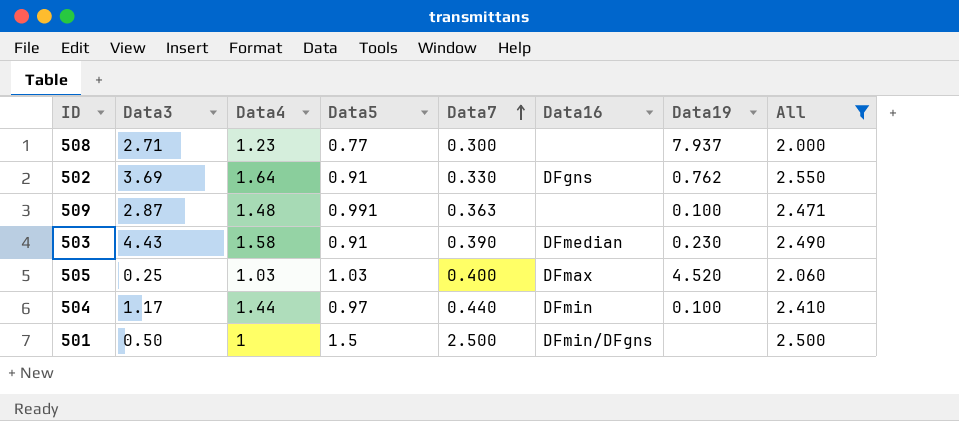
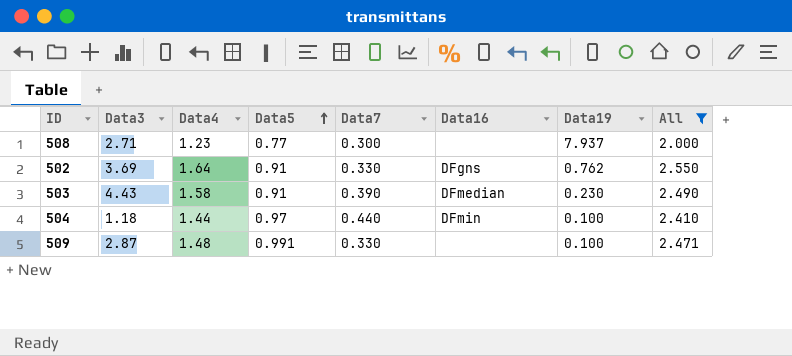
row order: Data7 ascending -> Data5 ascending
row 505: 0.25 | 1.03 | 1.03 | 0.400 | DFmax | 4.520 | 2.060 -> none
row 501: 0.50 | 1 | 1.5 | 2.500 | DFmin/DFgns | none | 2.500 -> none
504 | Data3: 1.17 -> 1.18
509 | Data7: 0.363 -> 0.330

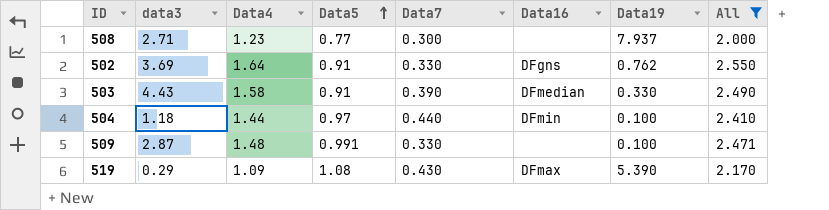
column name: Data3 -> data3
503 | Data19: 0.230 -> 0.330
row 519: none -> 0.29 | 1.09 | 1.08 | 0.430 | DFmax | 5.390 | 2.170

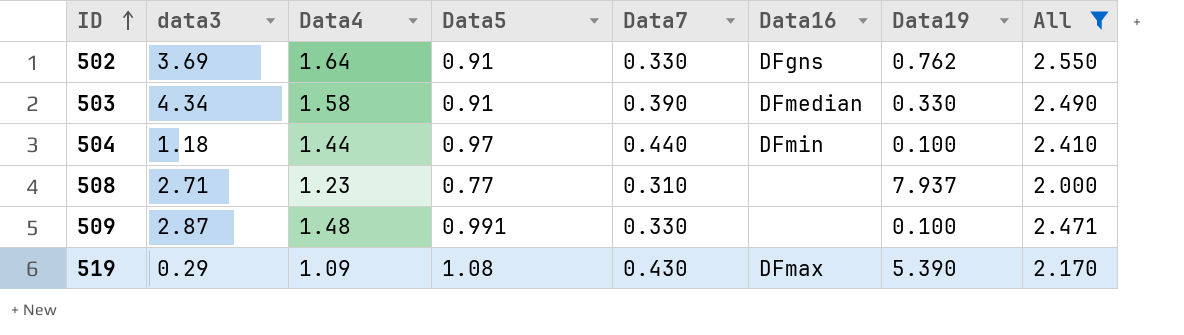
row order: Data5 ascending -> ID ascending
503 | data3: 4.43 -> 4.34
508 | Data7: 0.300 -> 0.310

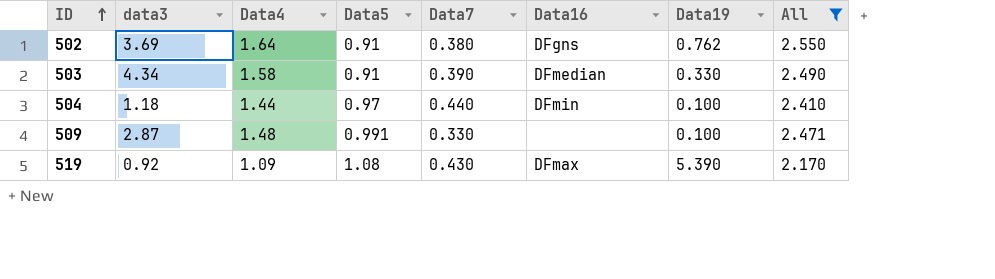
row 508: 2.71 | 1.23 | 0.77 | 0.310 | none | 7.937 | 2.000 -> none
502 | Data7: 0.330 -> 0.380
519 | data3: 0.29 -> 0.92

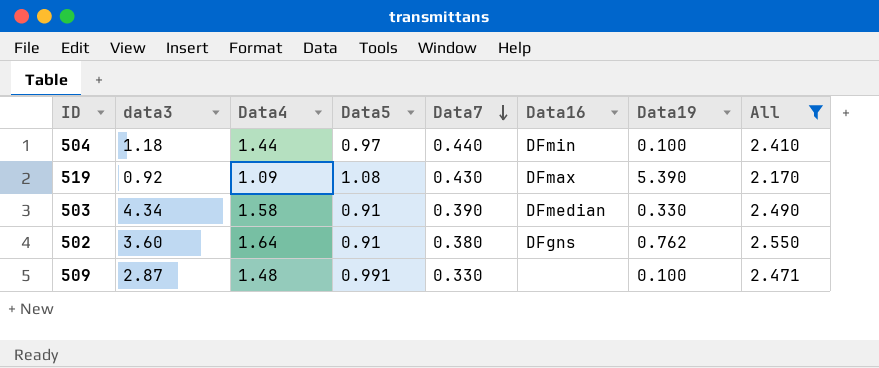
row order: ID ascending -> Data7 descending
502 | data3: 3.69 -> 3.60

